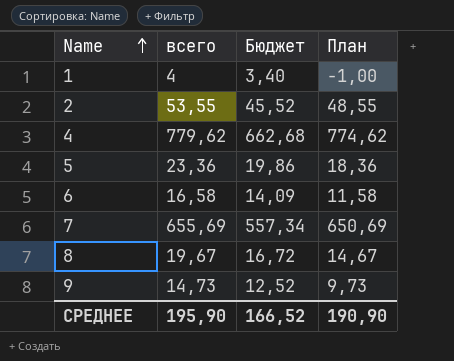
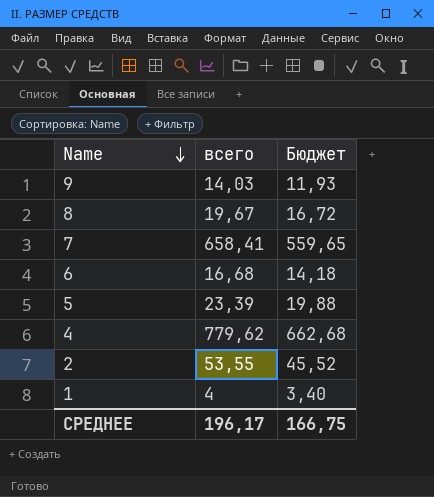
row order: Name ascending -> Name descending
column План | formula: [всего] - 5 -> none
9 | всего: 14,73 -> 14,03
9 | Бюджет: 12,52 -> 11,93
7 | всего: 655,69 -> 658,41
7 | Бюджет: 557,34 -> 559,65
6 | всего: 16,58 -> 16,68
6 | Бюджет: 14,09 -> 14,18
5 | всего: 23,36 -> 23,39
5 | Бюджет: 19,86 -> 19,88
СРЕДНЕЕ | всего: 195,90 -> 196,17
СРЕДНЕЕ | Бюджет: 166,52 -> 166,75

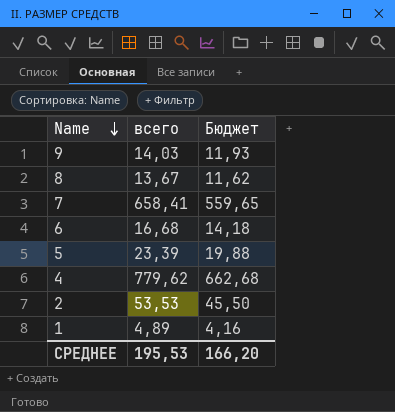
8 | всего: 19,67 -> 13,67
8 | Бюджет: 16,72 -> 11,62
2 | всего: 53,55 -> 53,53
2 | Бюджет: 45,52 -> 45,50
1 | всего: 4 -> 4,89
1 | Бюджет: 3,40 -> 4,16
СРЕДНЕЕ | всего: 196,17 -> 195,53
СРЕДНЕЕ | Бюджет: 166,75 -> 166,20

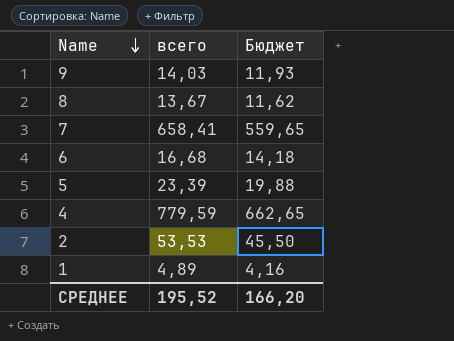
4 | всего: 779,62 -> 779,59
4 | Бюджет: 662,68 -> 662,65
СРЕДНЕЕ | всего: 195,53 -> 195,52

